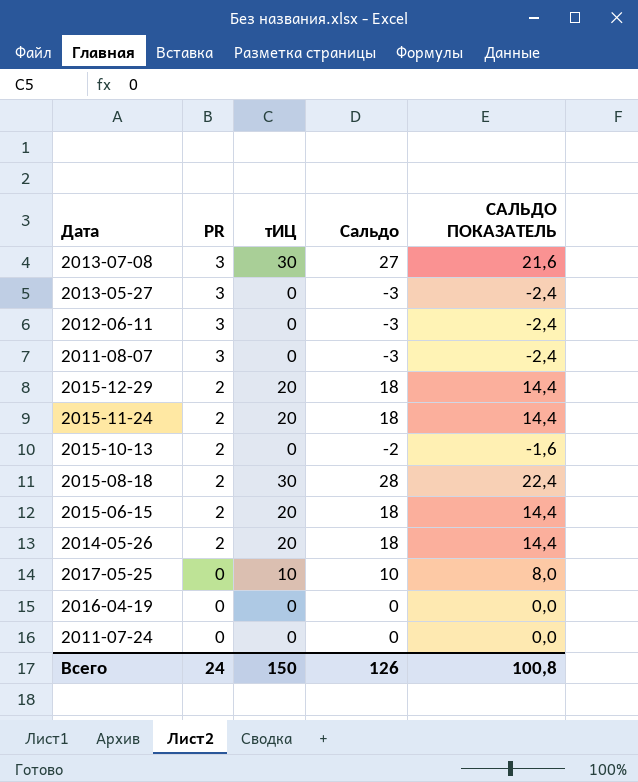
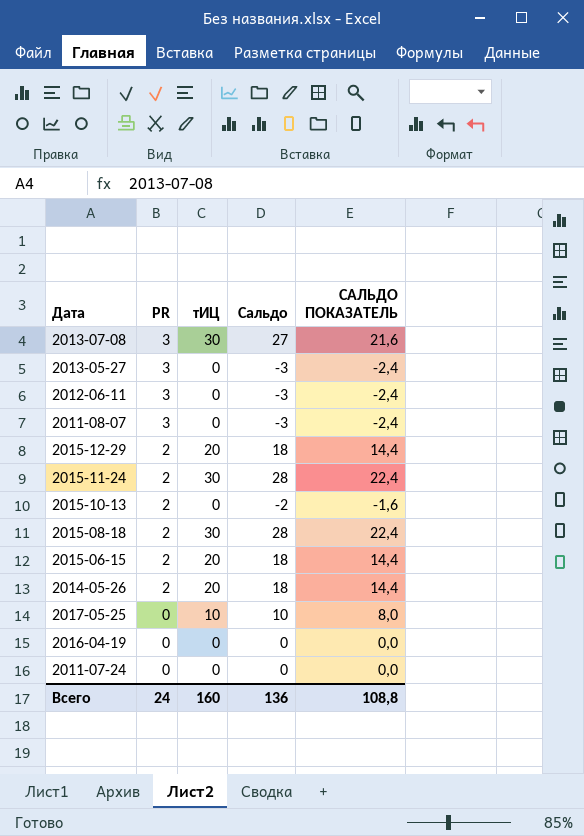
2015-11-24 | тИЦ: 20 -> 30
2015-11-24 | Сальдо: 18 -> 28
2015-11-24 | САЛЬДО ПОКАЗАТЕЛЬ: 14,4 -> 22,4
Всего | тИЦ: 150 -> 160
Всего | Сальдо: 126 -> 136
Всего | САЛЬДО ПОКАЗАТЕЛЬ: 100,8 -> 108,8

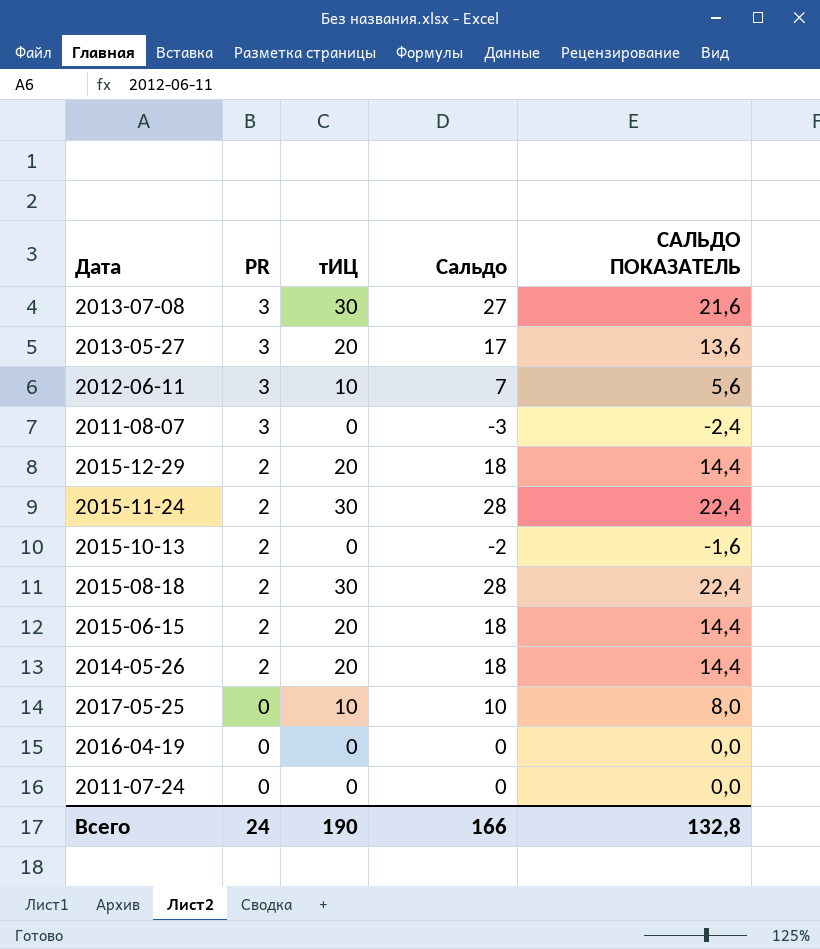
2013-05-27 | тИЦ: 0 -> 20
2013-05-27 | Сальдо: -3 -> 17
2013-05-27 | САЛЬДО ПОКАЗАТЕЛЬ: -2,4 -> 13,6
2012-06-11 | тИЦ: 0 -> 10
2012-06-11 | Сальдо: -3 -> 7
2012-06-11 | САЛЬДО ПОКАЗАТЕЛЬ: -2,4 -> 5,6
Всего | тИЦ: 160 -> 190
Всего | Сальдо: 136 -> 166
Всего | САЛЬДО ПОКАЗАТЕЛЬ: 108,8 -> 132,8

